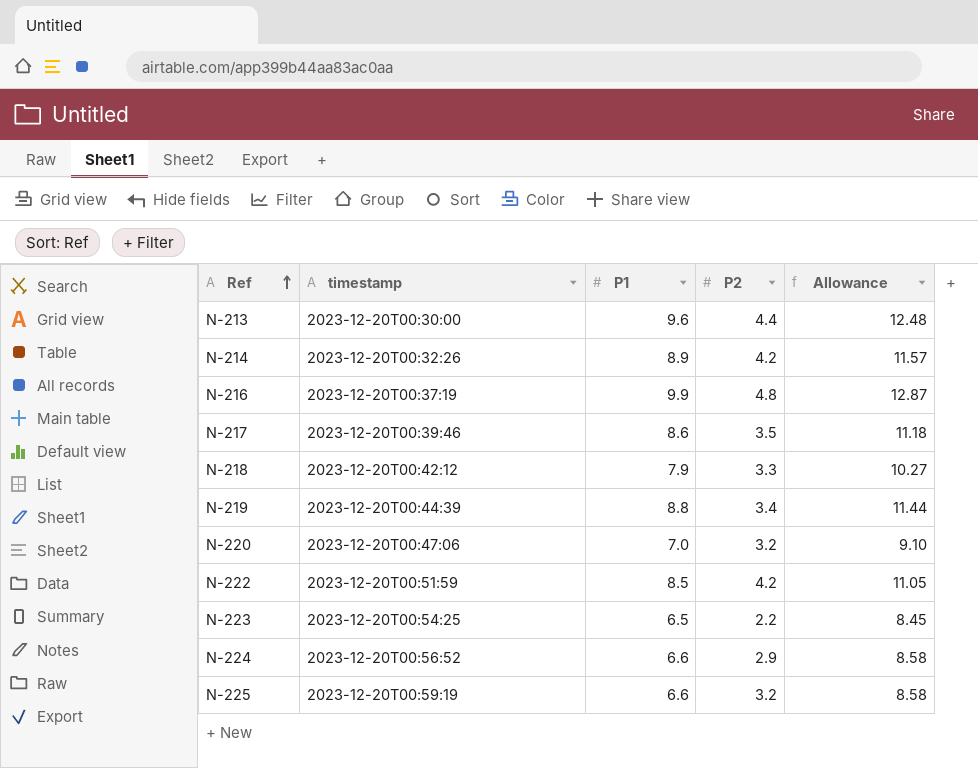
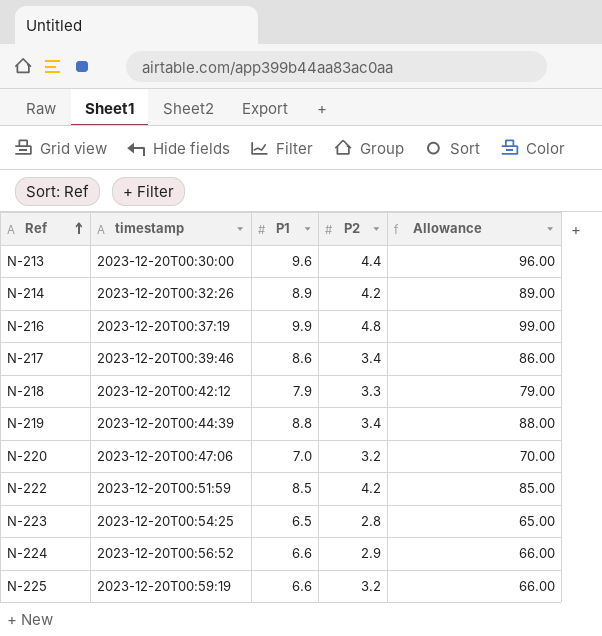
column Allowance | formula: [P1] * 1.3 -> [P1] * 10
N-217 | P2: 3.5 -> 3.4
N-223 | P2: 2.2 -> 2.8

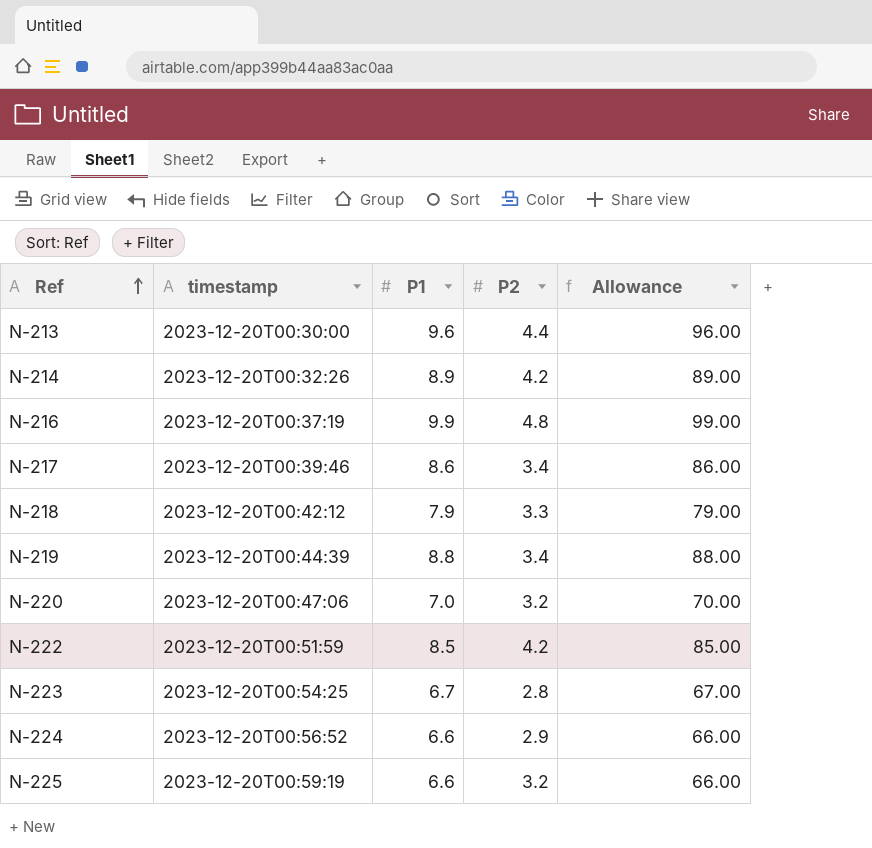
N-223 | P1: 6.5 -> 6.7
N-223 | Allowance: 65.00 -> 67.00

